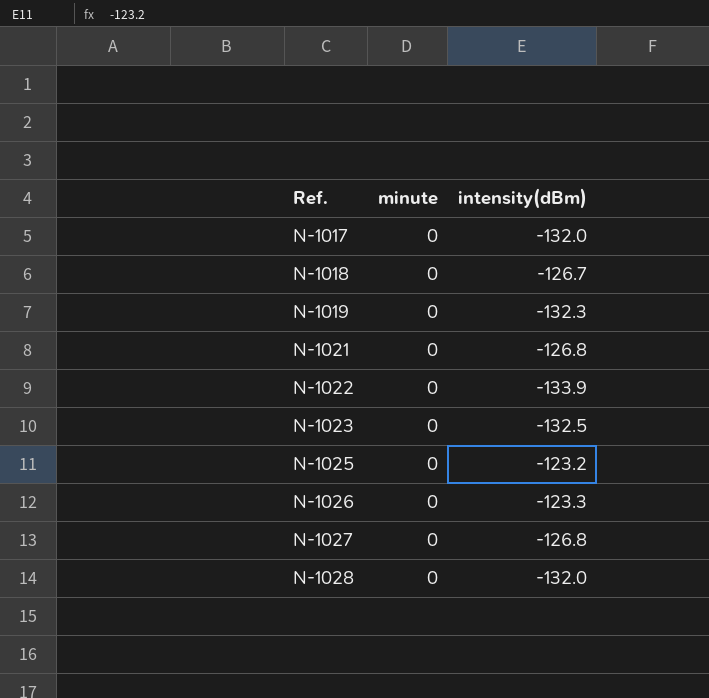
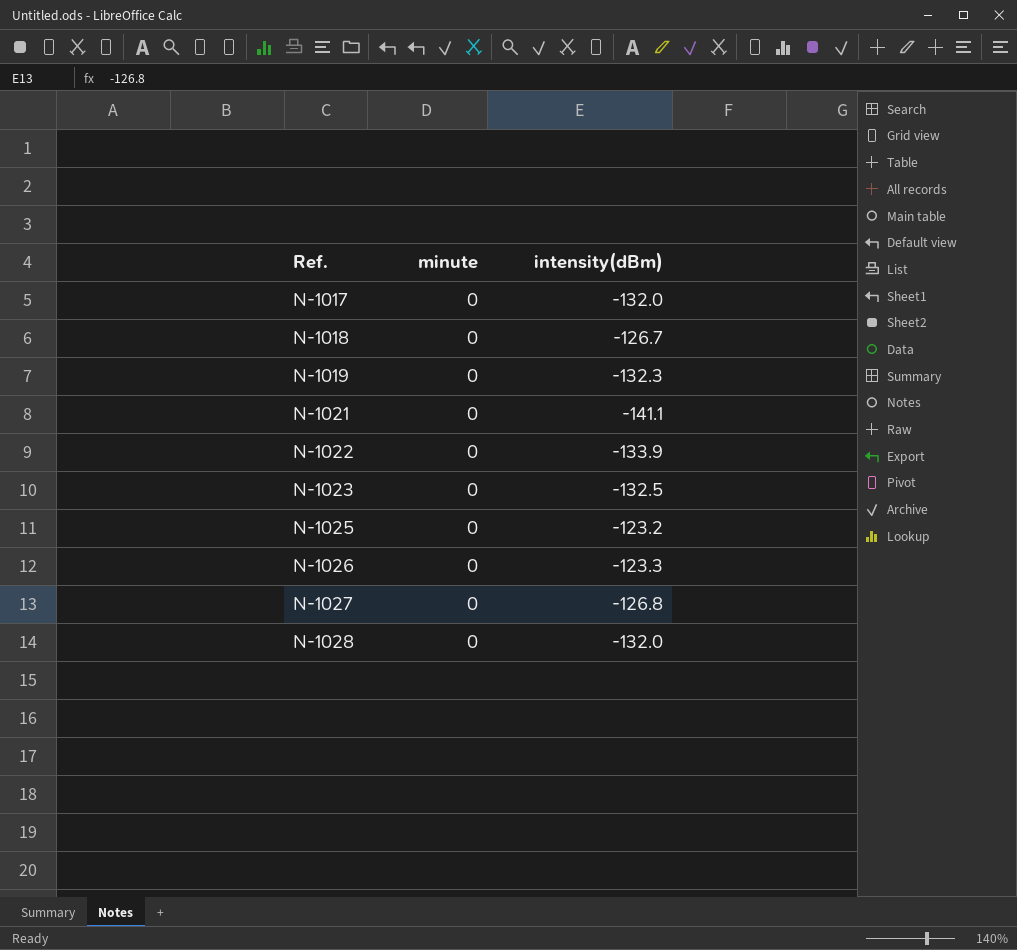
N-1021 | intensity(dBm): -126.8 -> -141.1

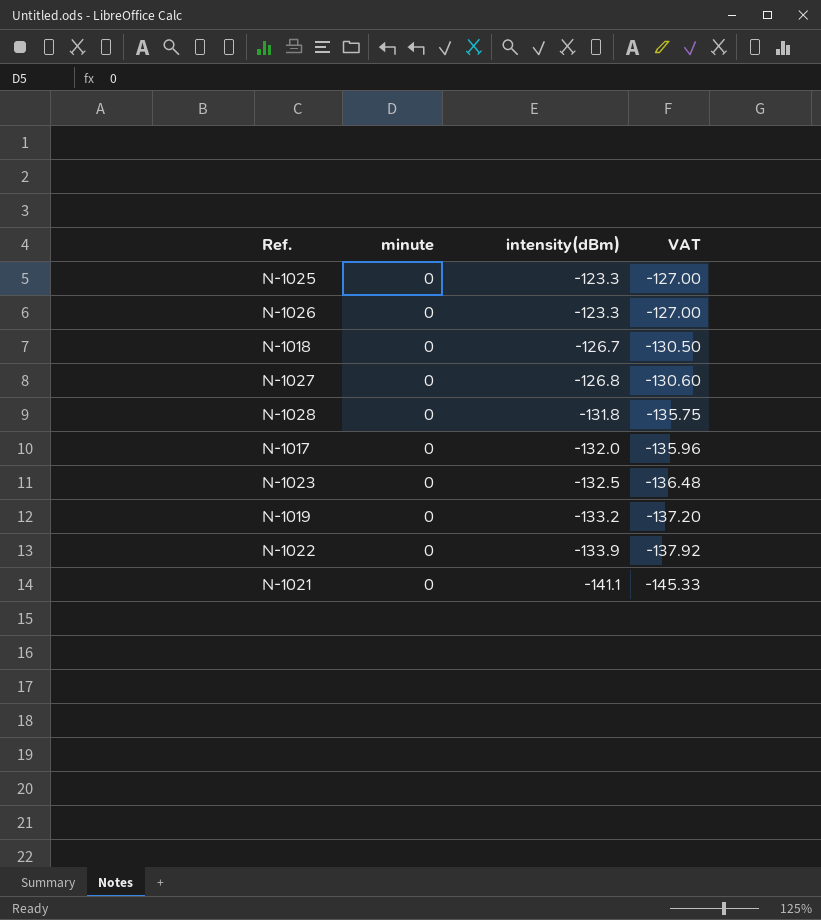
row order: Ref. ascending -> intensity(dBm) descending
column VAT | formula: none -> [intensity(dBm)] * 1.03
N-1025 | intensity(dBm): -123.2 -> -123.3
N-1028 | intensity(dBm): -132.0 -> -131.8
N-1019 | intensity(dBm): -132.3 -> -133.2

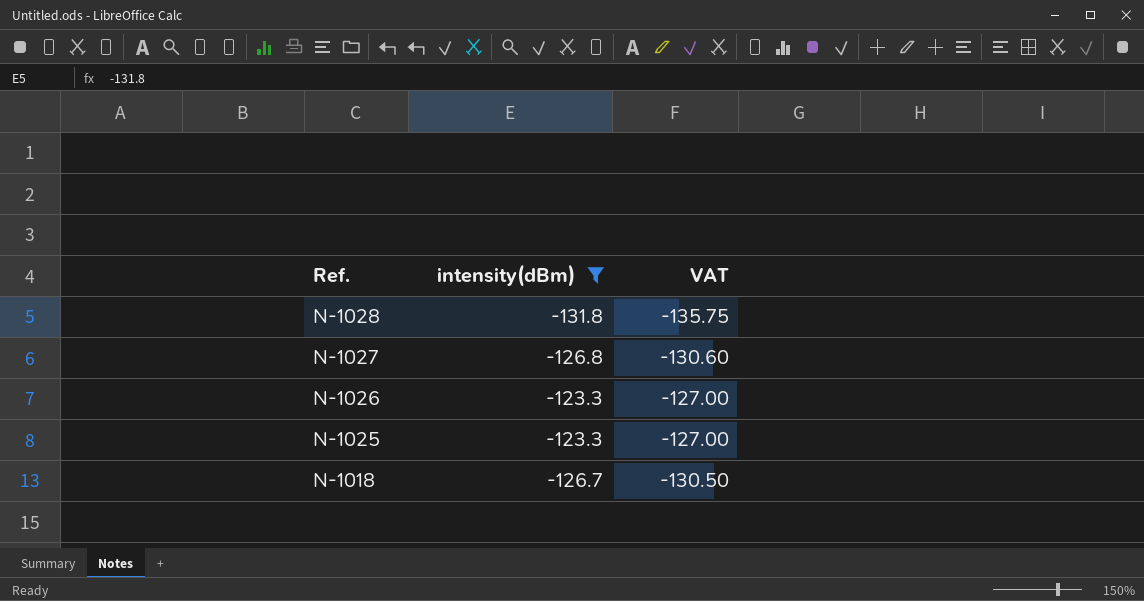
filter: none -> intensity(dBm) >= -131.8
row order: intensity(dBm) descending -> Ref. descending
column minute | position: 2 -> none

